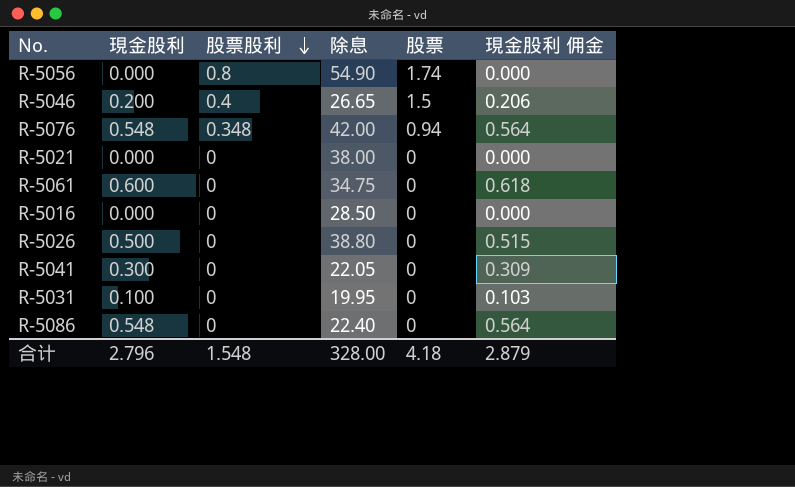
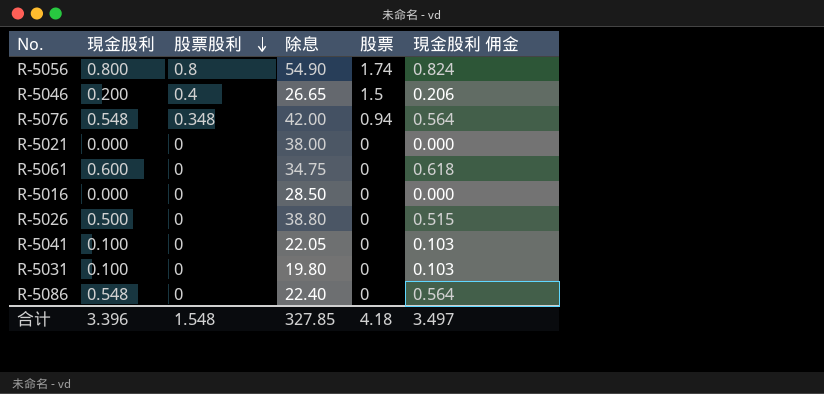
R-5056 | 現金股利: 0.000 -> 0.800
R-5056 | 現金股利 佣金: 0.000 -> 0.824
R-5041 | 現金股利: 0.300 -> 0.100
R-5041 | 現金股利 佣金: 0.309 -> 0.103
R-5031 | 除息: 19.95 -> 19.80
合计 | 現金股利: 2.796 -> 3.396
合计 | 除息: 328.00 -> 327.85
合计 | 現金股利 佣金: 2.879 -> 3.497

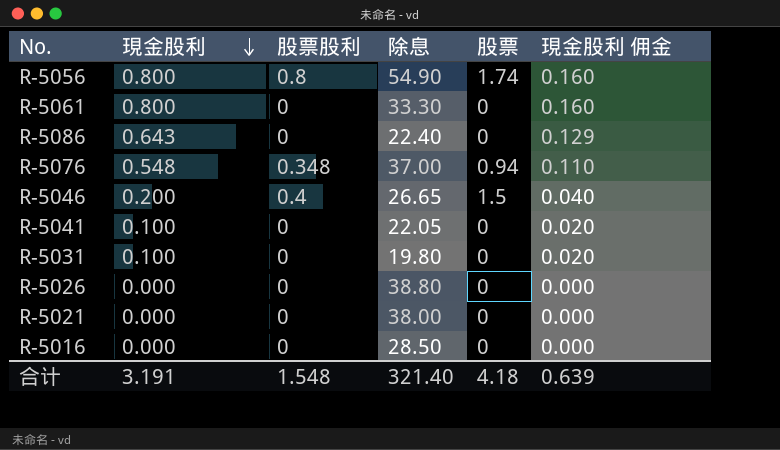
row order: 股票股利 descending -> 現金股利 descending
column 現金股利 佣金 | formula: [現金股利] * 1.03 -> [現金股利] * 0.2
R-5061 | 現金股利: 0.600 -> 0.800
R-5061 | 除息: 34.75 -> 33.30
R-5086 | 現金股利: 0.548 -> 0.643
R-5076 | 除息: 42.00 -> 37.00
R-5026 | 現金股利: 0.500 -> 0.000
合计 | 現金股利: 3.396 -> 3.191
合计 | 除息: 327.85 -> 321.40
合计 | 現金股利 佣金: 3.497 -> 0.639

